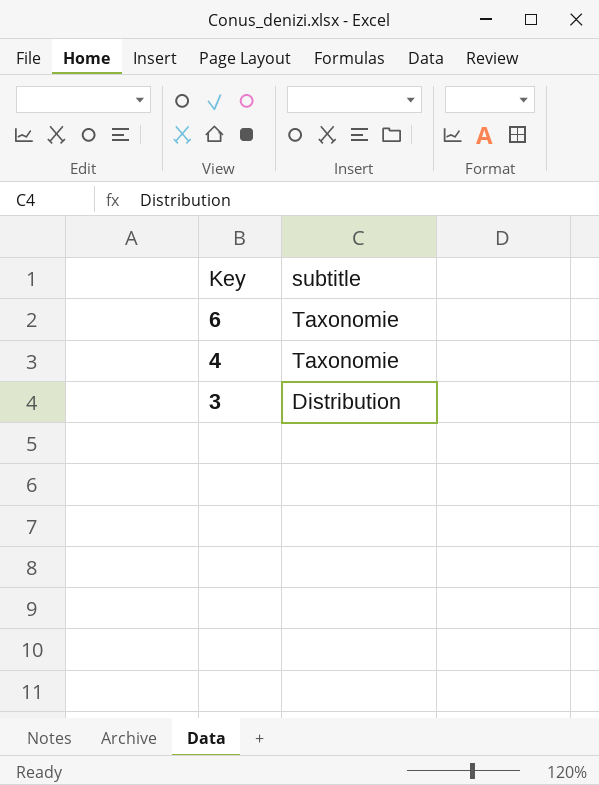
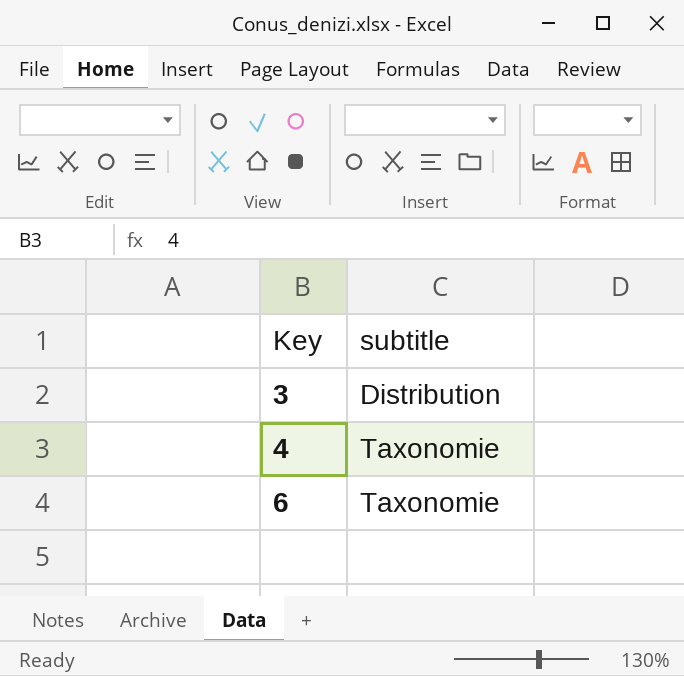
row order: Key descending -> Key ascending

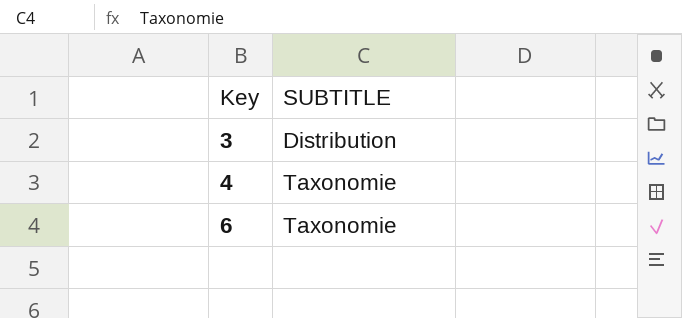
column name: subtitle -> SUBTITLE

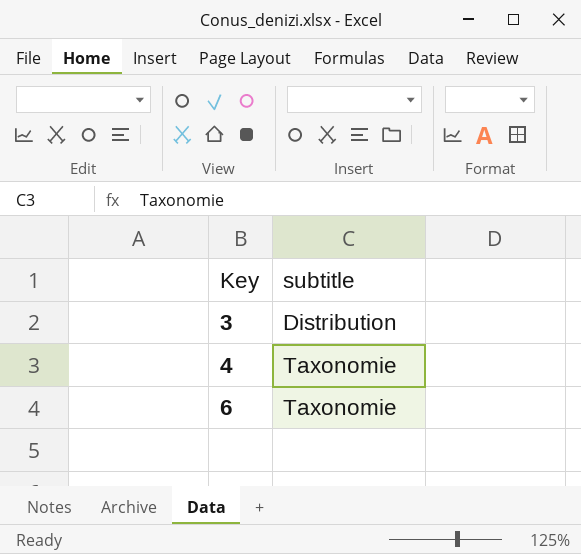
column name: SUBTITLE -> subtitle

